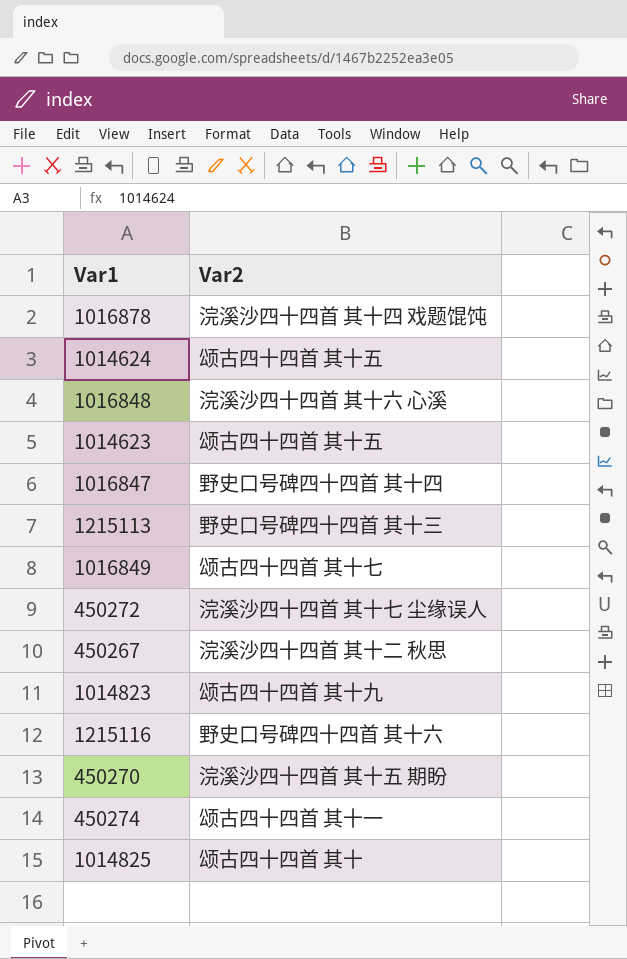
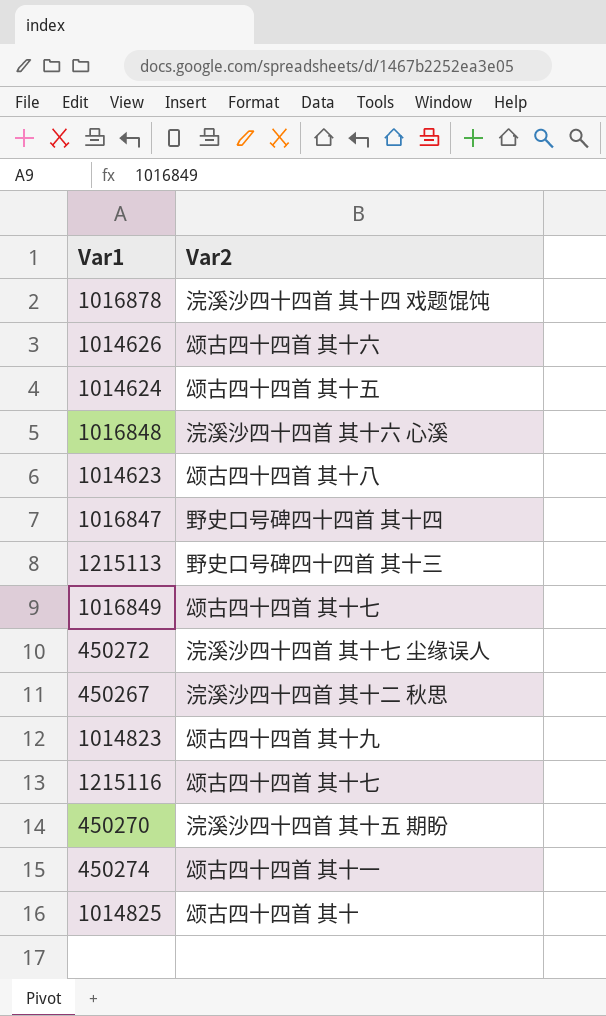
row 1014626: none -> 颂古四十四首 其十六
1014623 | Var2: 颂古四十四首 其十五 -> 颂古四十四首 其十八
1215116 | Var2: 野史口号碑四十四首 其十六 -> 颂古四十四首 其十七

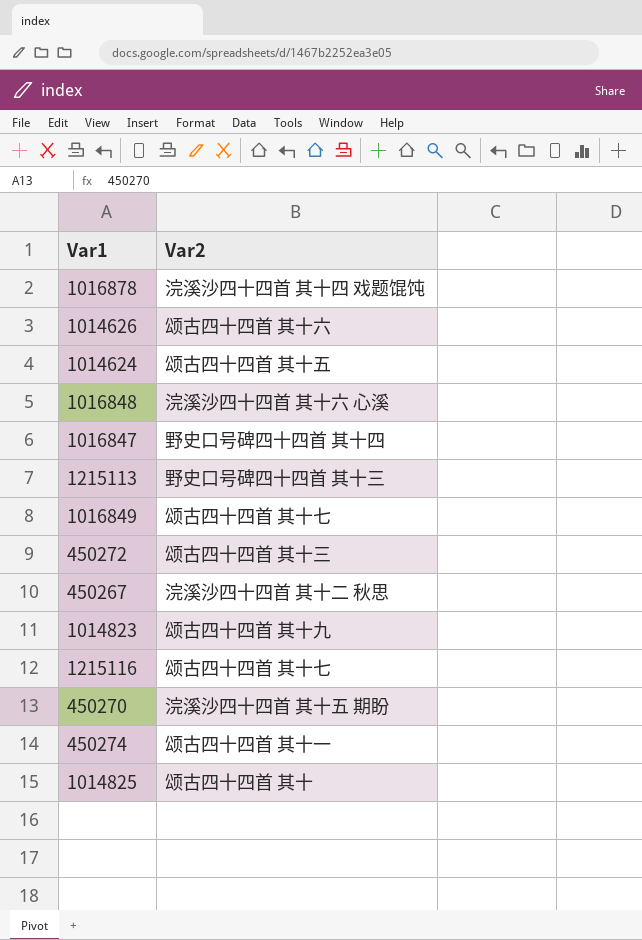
row 1014623: 颂古四十四首 其十八 -> none
450272 | Var2: 浣溪沙四十四首 其十七 尘缘误人 -> 颂古四十四首 其十三

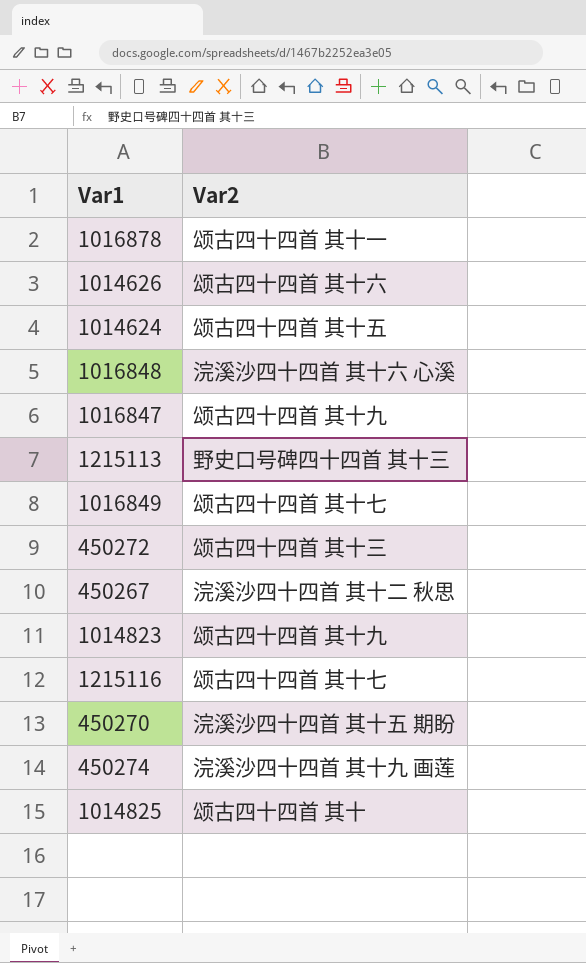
1016878 | Var2: 浣溪沙四十四首 其十四 戏题馄饨 -> 颂古四十四首 其十一
1016847 | Var2: 野史口号碑四十四首 其十四 -> 颂古四十四首 其十九
450274 | Var2: 颂古四十四首 其十一 -> 浣溪沙四十四首 其十九 画莲

